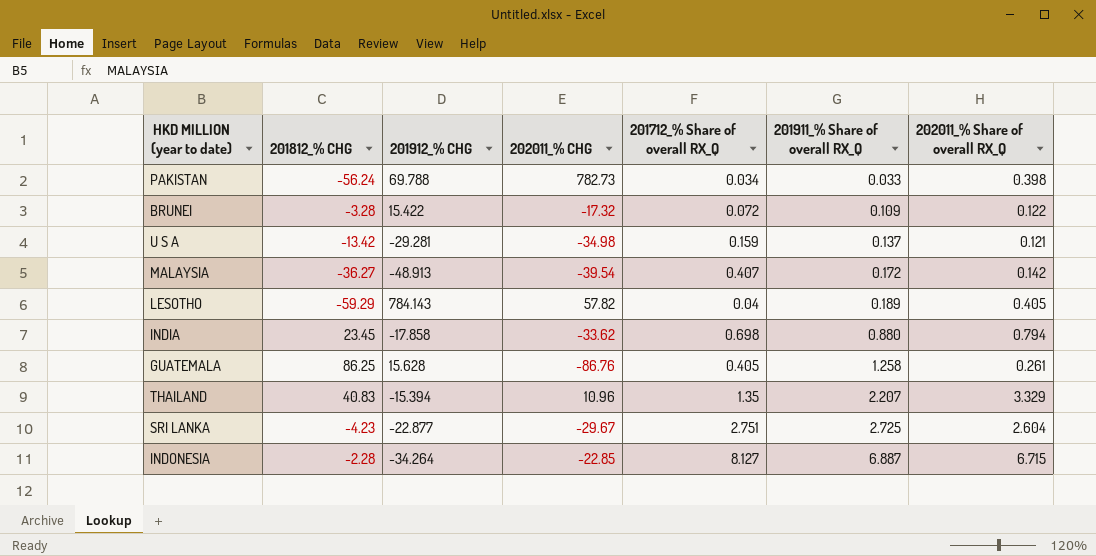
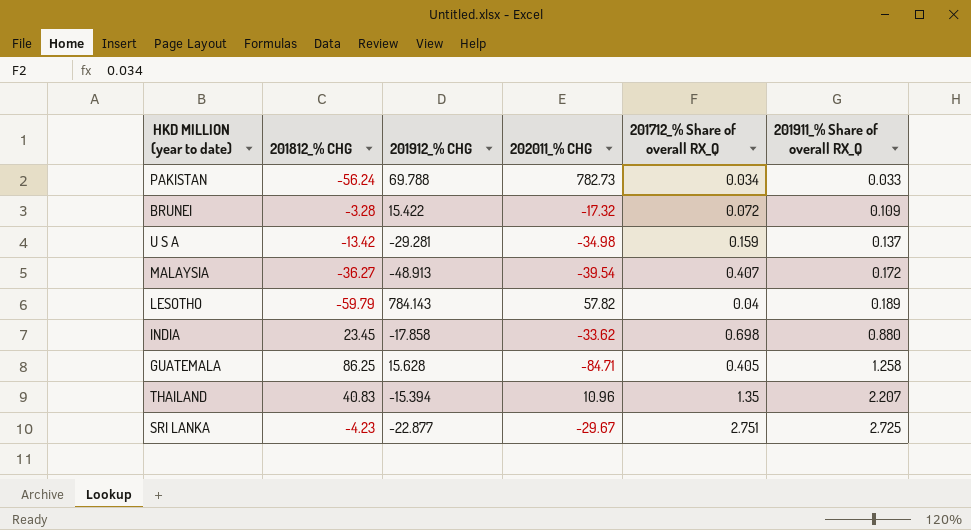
column 202011_% Share of overall RX_Q | position: 7 -> none
row INDONESIA: -2.28 | -34.264 | -22.85 | 8.127 | 6.887 | 6.715 -> none
LESOTHO | 201812_% CHG: -59.29 -> -59.79
GUATEMALA | 202011_% CHG: -86.76 -> -84.71

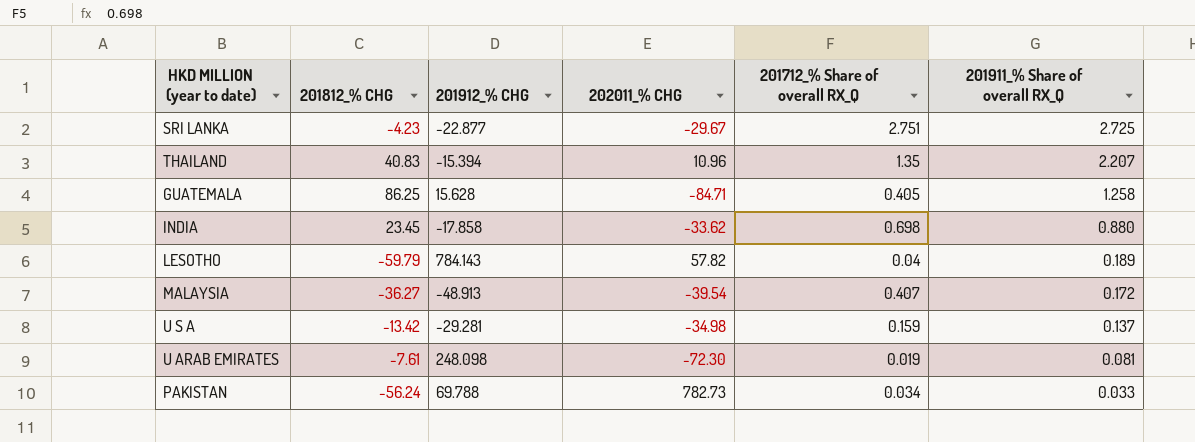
row order: 201911_% Share of overall RX_Q ascending -> 201911_% Share of overall RX_Q descending
row BRUNEI: -3.28 | 15.422 | -17.32 | 0.072 | 0.109 -> none
row U ARAB EMIRATES: none -> -7.61 | 248.098 | -72.30 | 0.019 | 0.081

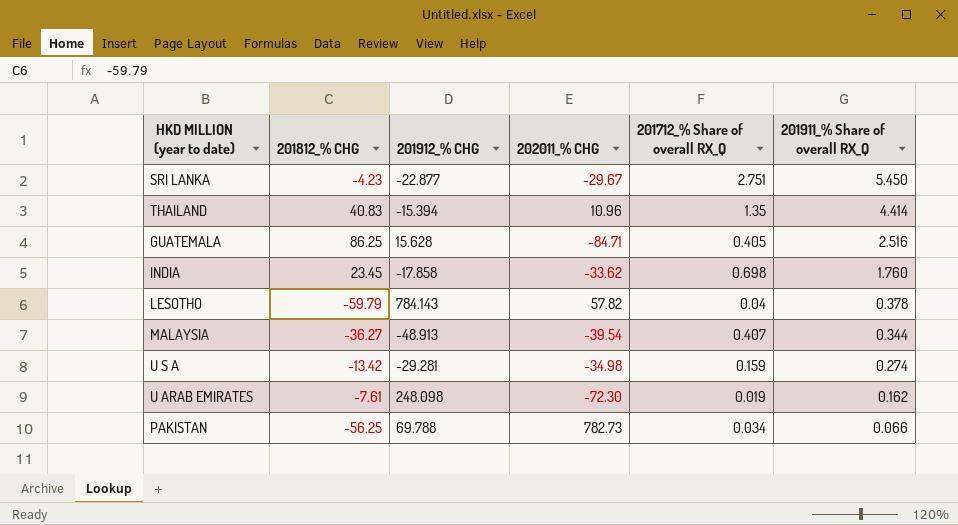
SRI LANKA | 201911_% Share of overall RX_Q: 2.725 -> 5.450
THAILAND | 201911_% Share of overall RX_Q: 2.207 -> 4.414
GUATEMALA | 201911_% Share of overall RX_Q: 1.258 -> 2.516
INDIA | 201911_% Share of overall RX_Q: 0.880 -> 1.760
LESOTHO | 201911_% Share of overall RX_Q: 0.189 -> 0.378
MALAYSIA | 201911_% Share of overall RX_Q: 0.172 -> 0.344
U S A | 201911_% Share of overall RX_Q: 0.137 -> 0.274
U ARAB EMIRATES | 201911_% Share of overall RX_Q: 0.081 -> 0.162
PAKISTAN | 201812_% CHG: -56.24 -> -56.25
PAKISTAN | 201911_% Share of overall RX_Q: 0.033 -> 0.066

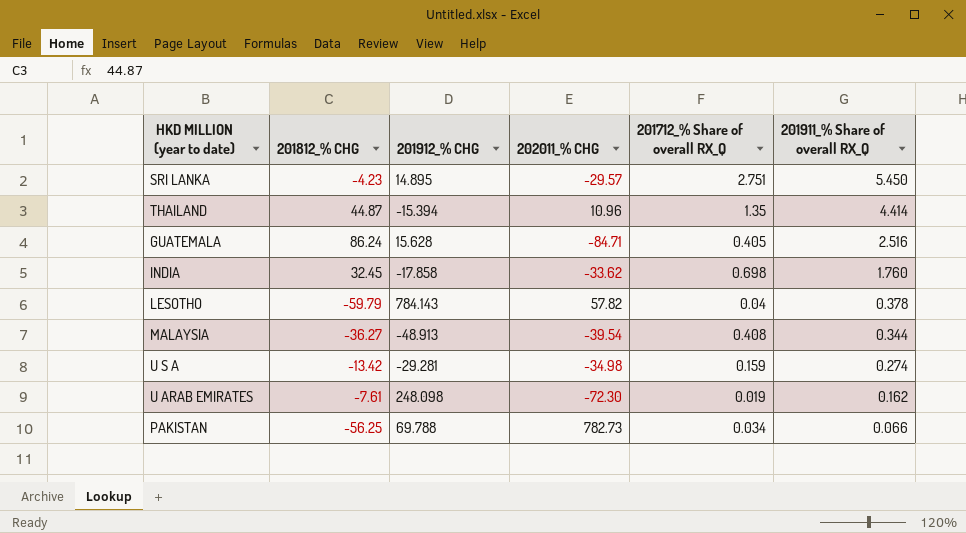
SRI LANKA | 201912_% CHG: -22.877 -> 14.895
SRI LANKA | 202011_% CHG: -29.67 -> -29.57
THAILAND | 201812_% CHG: 40.83 -> 44.87
GUATEMALA | 201812_% CHG: 86.25 -> 86.24
INDIA | 201812_% CHG: 23.45 -> 32.45
MALAYSIA | 201712_% Share of overall RX_Q: 0.407 -> 0.408

